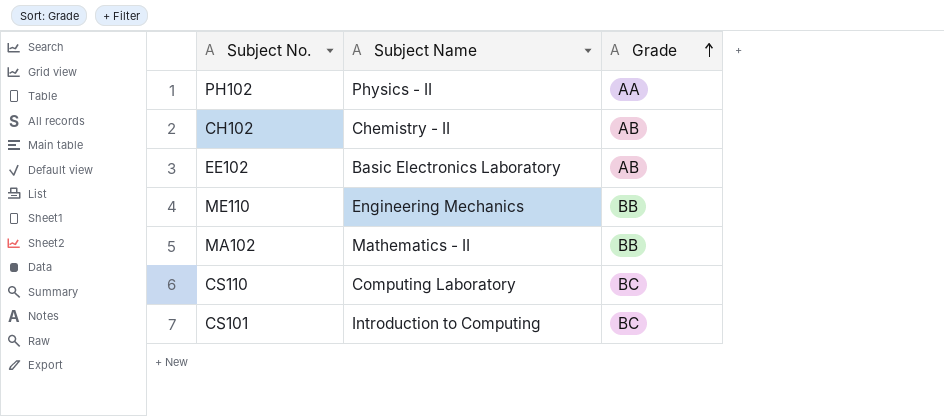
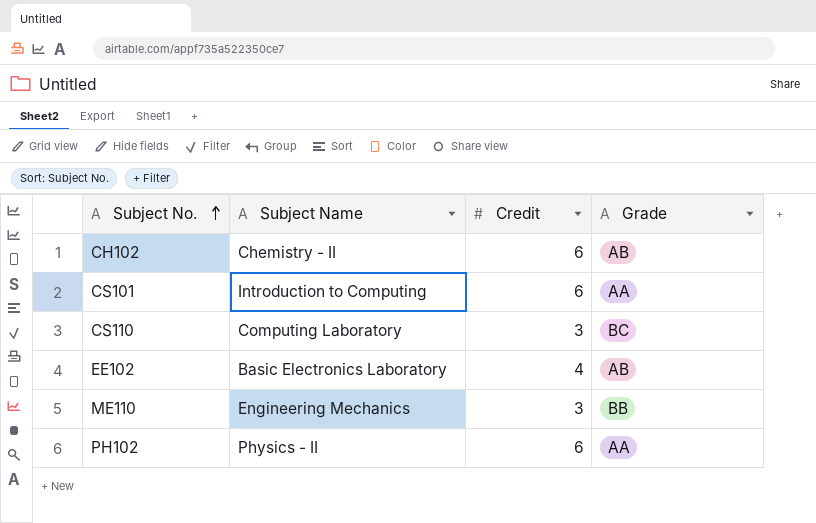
row order: Grade ascending -> Subject No. ascending
column Credit | position: none -> 3
row MA102: Mathematics - II | BB -> none
CS101 | Grade: BC -> AA

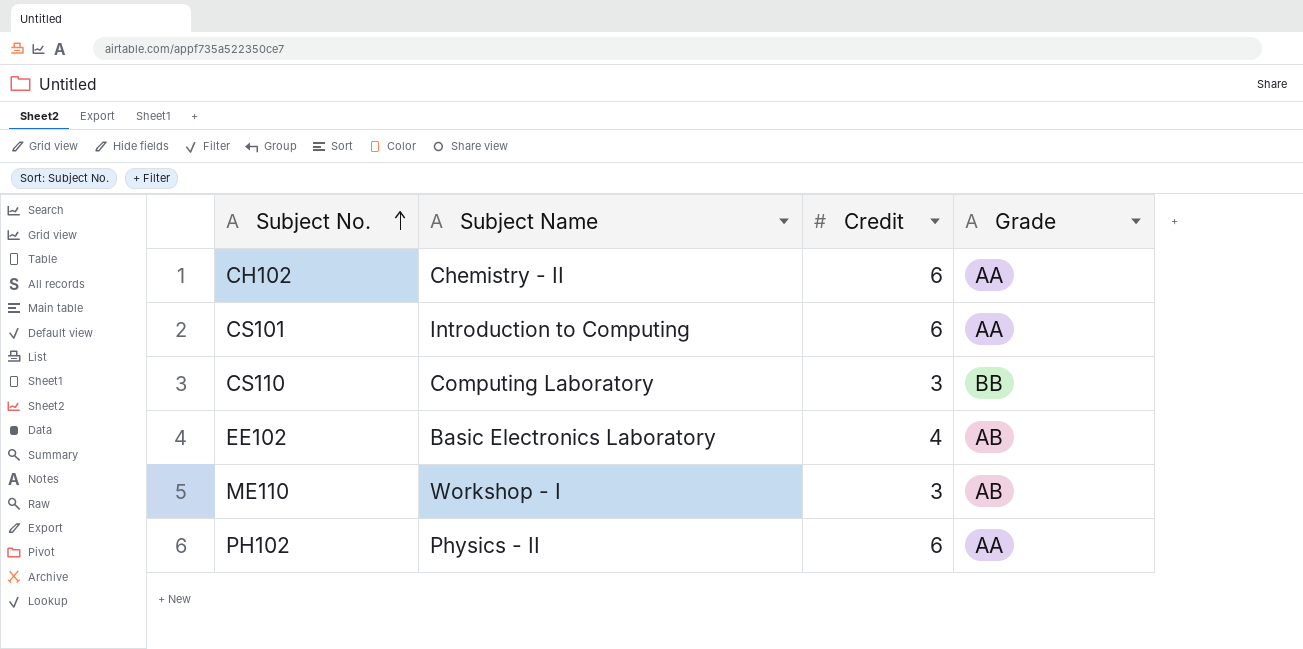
CH102 | Grade: AB -> AA
CS110 | Grade: BC -> BB
ME110 | Subject Name: Engineering Mechanics -> Workshop - I
ME110 | Grade: BB -> AB

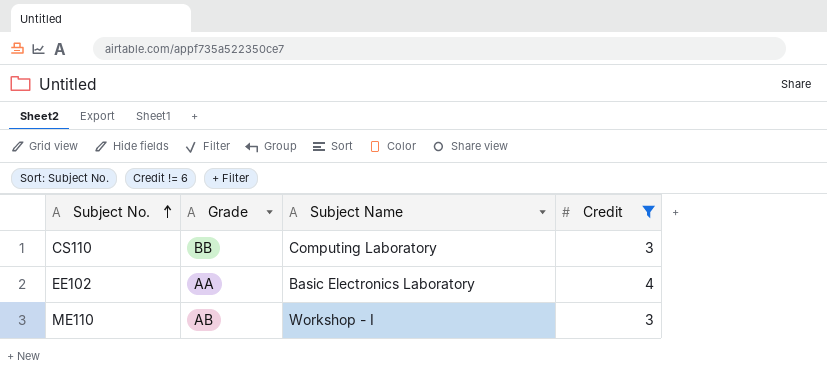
filter: none -> Credit != 6
column Grade | position: 4 -> 2
EE102 | Grade: AB -> AA

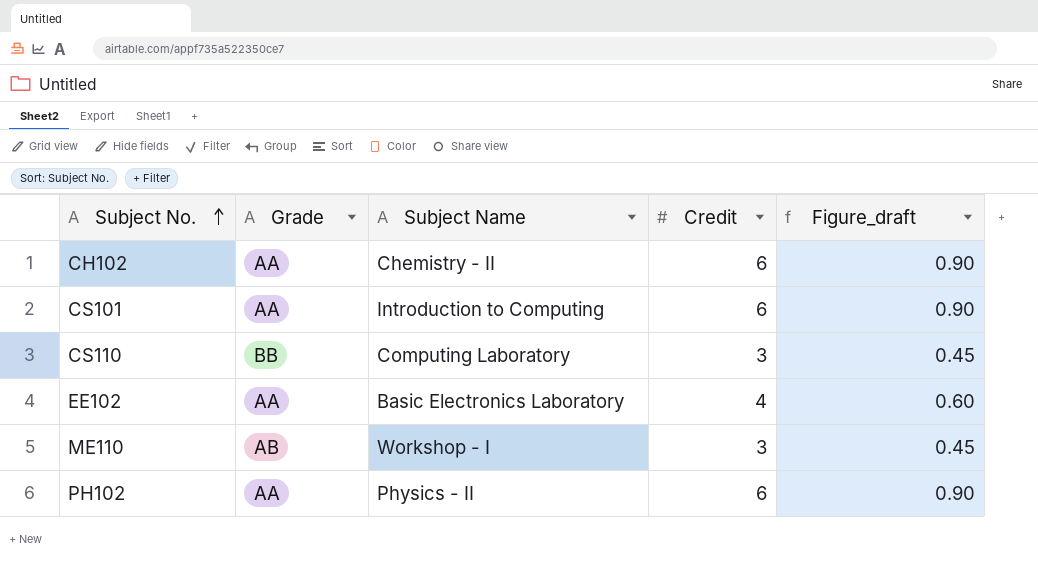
filter: Credit != 6 -> none
column Figure_draft | formula: none -> [Credit] * 0.15

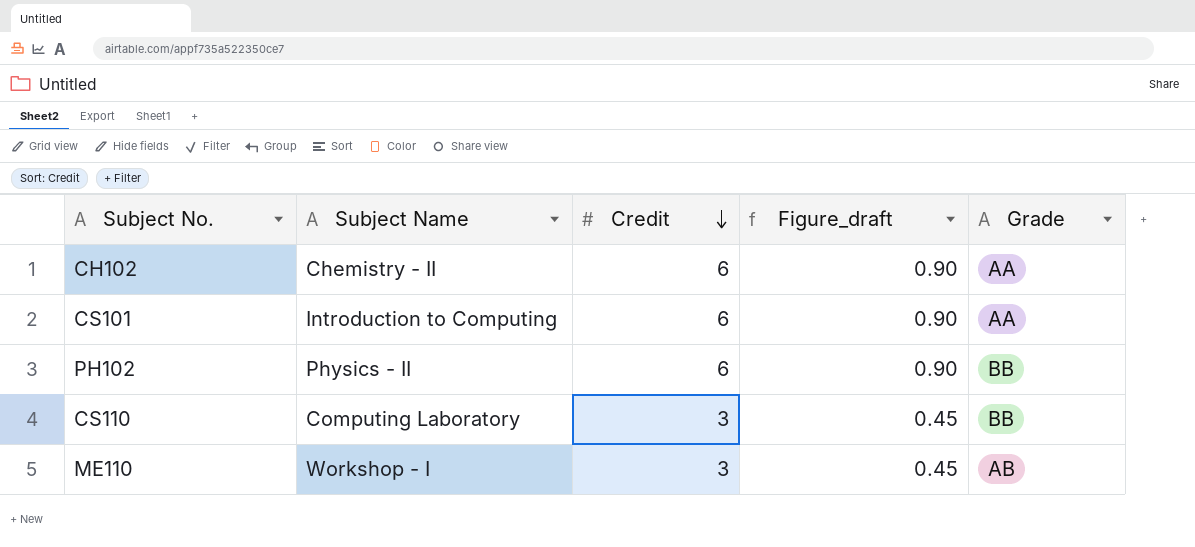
row order: Subject No. ascending -> Credit descending
column Grade | position: 2 -> 5
row EE102: AA | Basic Electronics Laboratory | 4 | 0.60 -> none
PH102 | Grade: AA -> BB

